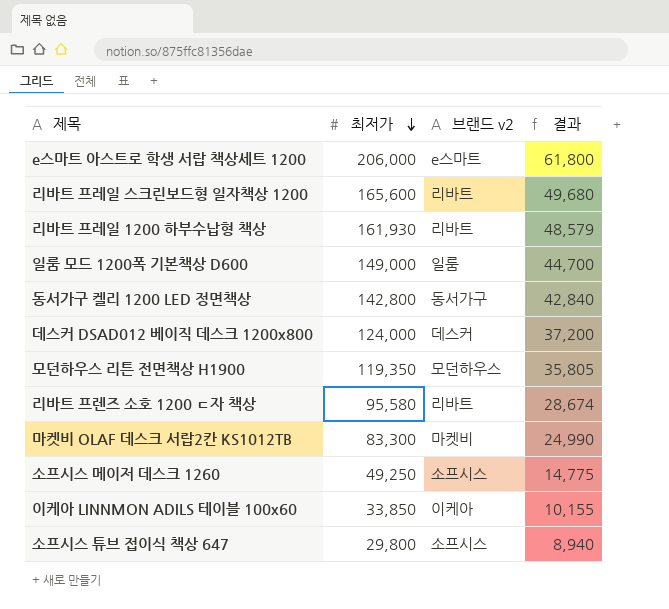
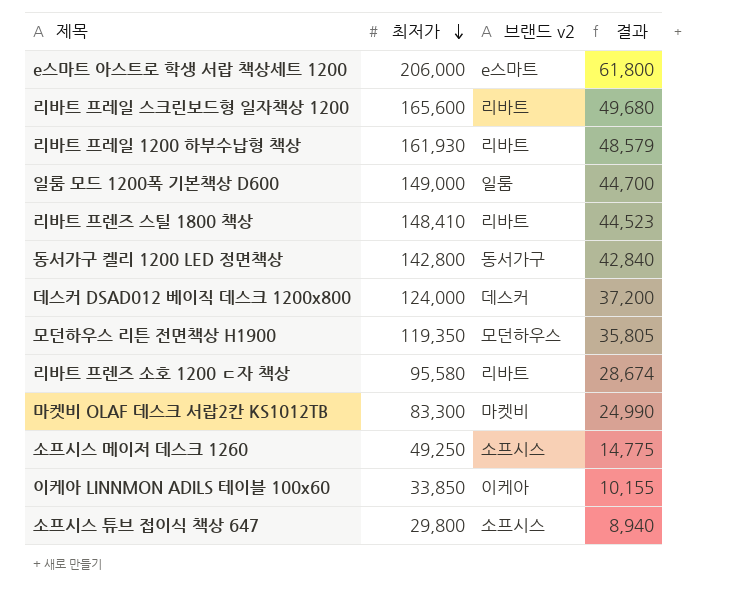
row 리바트 프렌즈 스틸 1800 책상: none -> 148,410 | 리바트 | 44,523

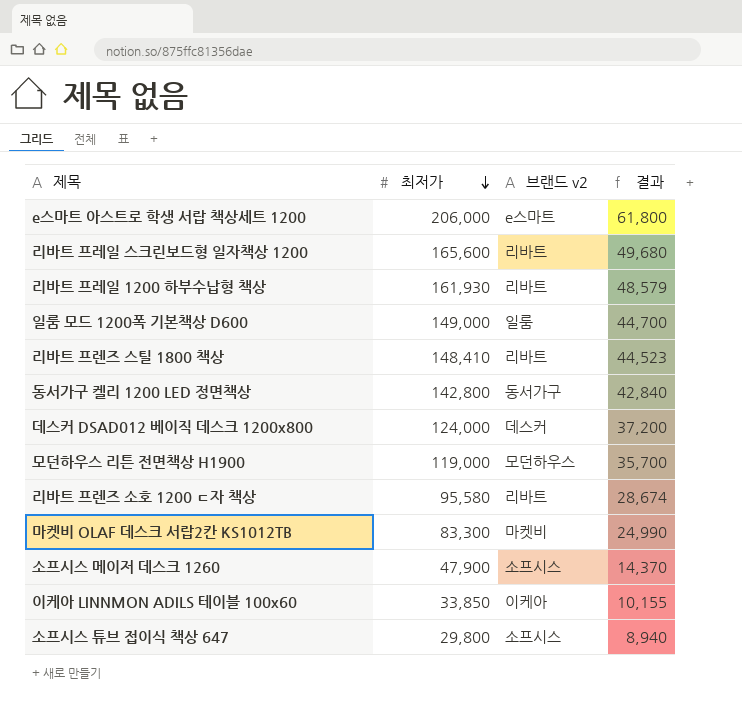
모던하우스 리튼 전면책상 H1900 | 최저가: 119,350 -> 119,000
모던하우스 리튼 전면책상 H1900 | 결과: 35,805 -> 35,700
소프시스 메이저 데스크 1260 | 최저가: 49,250 -> 47,900
소프시스 메이저 데스크 1260 | 결과: 14,775 -> 14,370

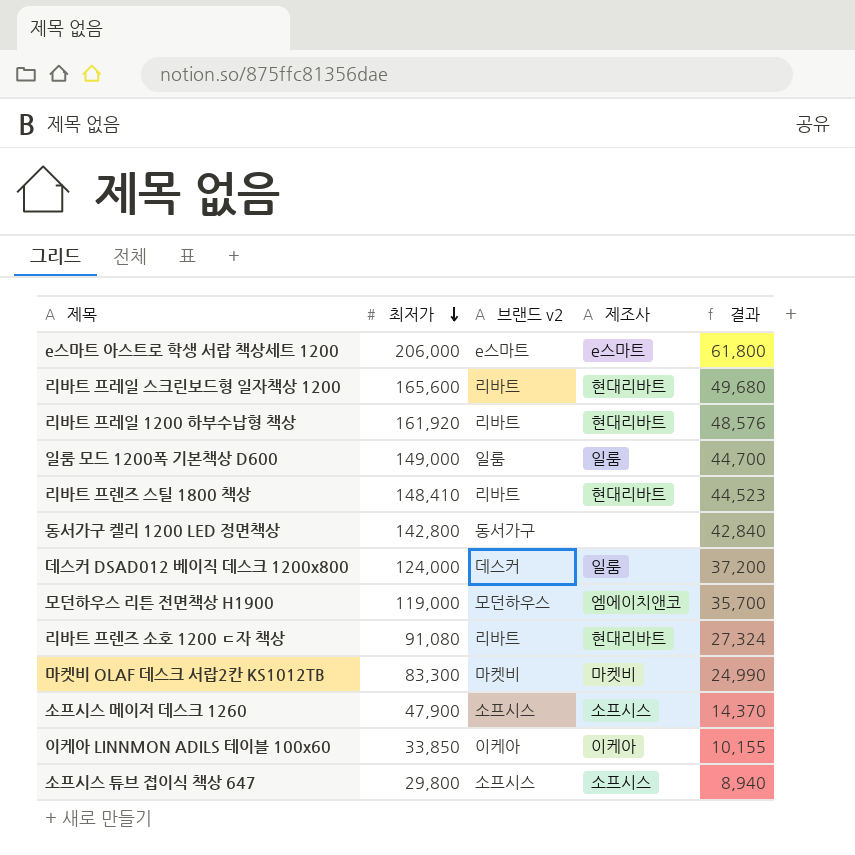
column 제조사 | position: none -> 4
리바트 프레일 1200 하부수납형 책상 | 최저가: 161,930 -> 161,920
리바트 프레일 1200 하부수납형 책상 | 결과: 48,579 -> 48,576
리바트 프렌즈 소호 1200 ㄷ자 책상 | 최저가: 95,580 -> 91,080
리바트 프렌즈 소호 1200 ㄷ자 책상 | 결과: 28,674 -> 27,324

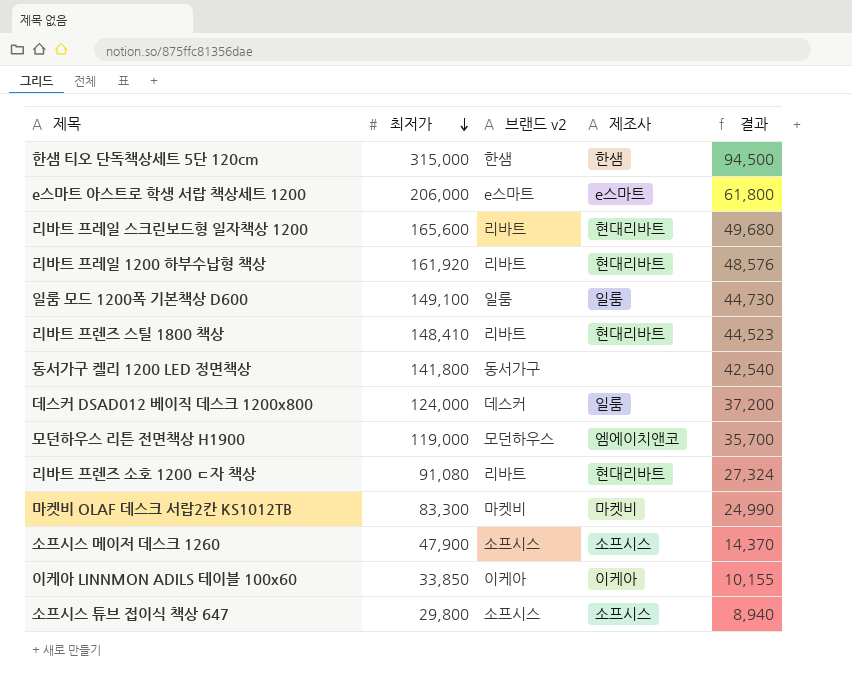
row 한샘 티오 단독책상세트 5단 120cm: none -> 315,000 | 한샘 | 한샘 | 94,500
일룸 모드 1200폭 기본책상 D600 | 최저가: 149,000 -> 149,100
일룸 모드 1200폭 기본책상 D600 | 결과: 44,700 -> 44,730
동서가구 켈리 1200 LED 정면책상 | 최저가: 142,800 -> 141,800
동서가구 켈리 1200 LED 정면책상 | 결과: 42,840 -> 42,540

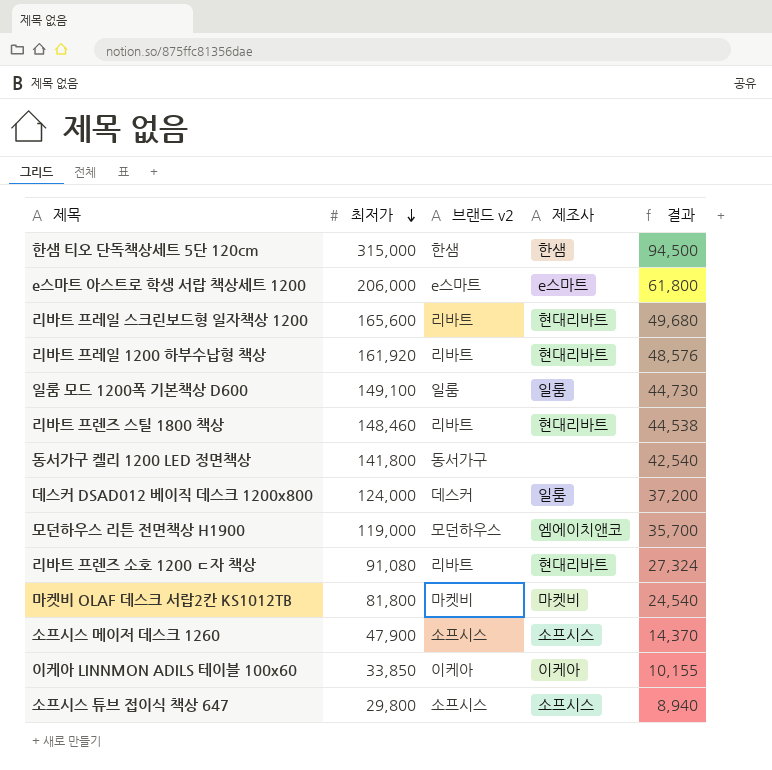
리바트 프렌즈 스틸 1800 책상 | 최저가: 148,410 -> 148,460
리바트 프렌즈 스틸 1800 책상 | 결과: 44,523 -> 44,538
마켓비 OLAF 데스크 서랍2칸 KS1012TB | 최저가: 83,300 -> 81,800
마켓비 OLAF 데스크 서랍2칸 KS1012TB | 결과: 24,990 -> 24,540

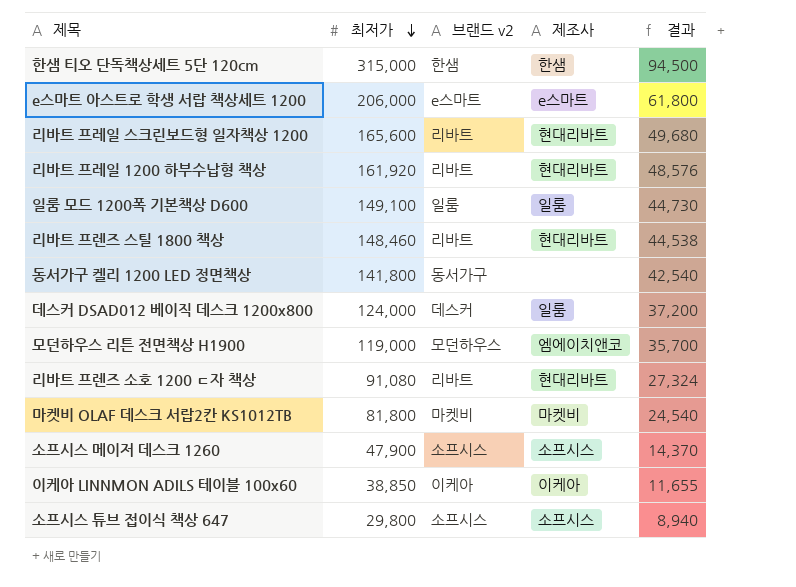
이케아 LINNMON ADILS 테이블 100x60 | 최저가: 33,850 -> 38,850
이케아 LINNMON ADILS 테이블 100x60 | 결과: 10,155 -> 11,655

